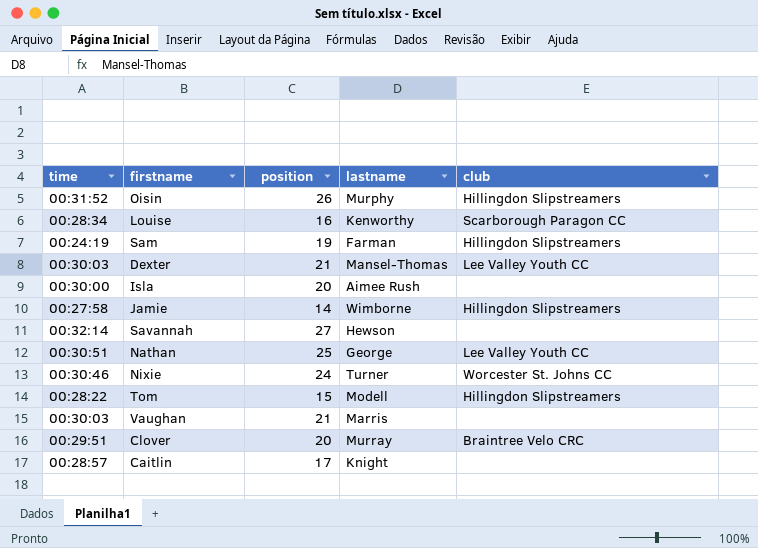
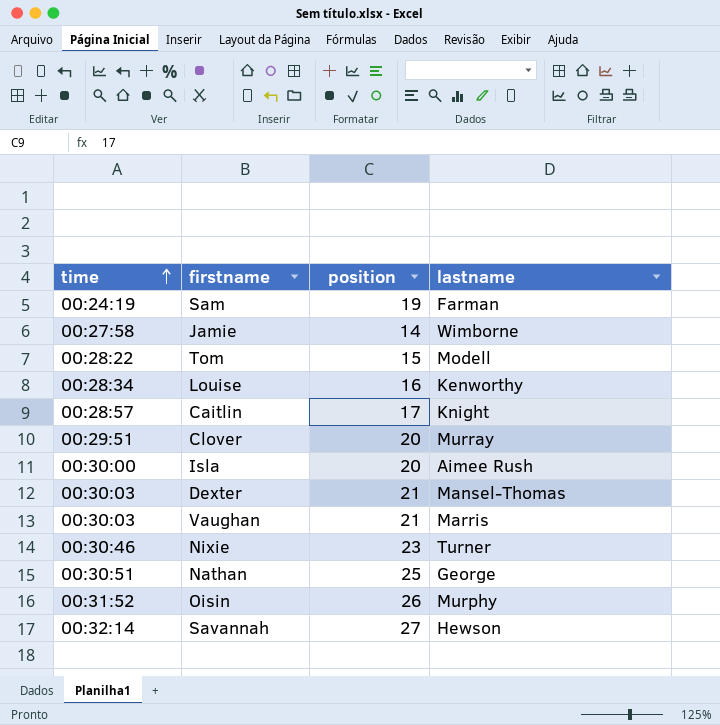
row order: none -> time ascending
column club | position: 5 -> none
Nixie | position: 24 -> 23

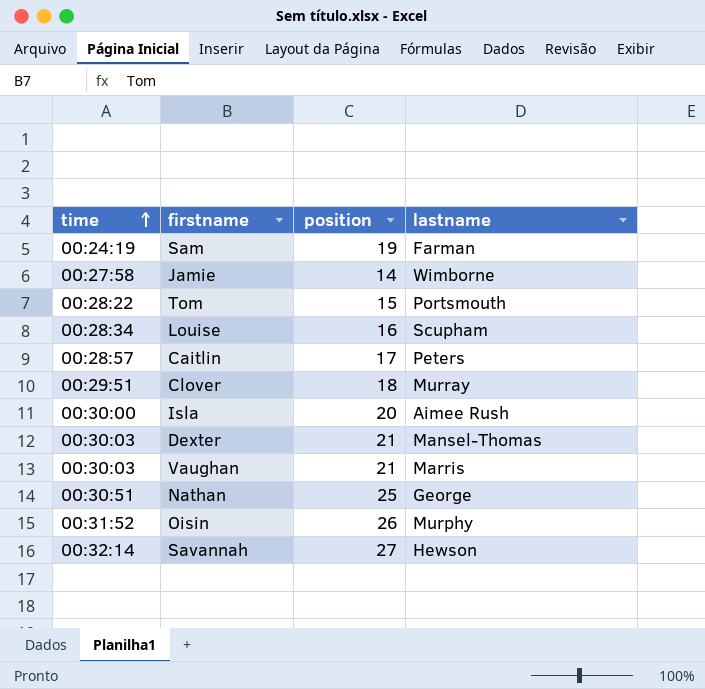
row Nixie: 00:30:46 | 23 | Turner -> none
Tom | lastname: Modell -> Portsmouth
Louise | lastname: Kenworthy -> Scupham
Caitlin | lastname: Knight -> Peters
Clover | position: 20 -> 18

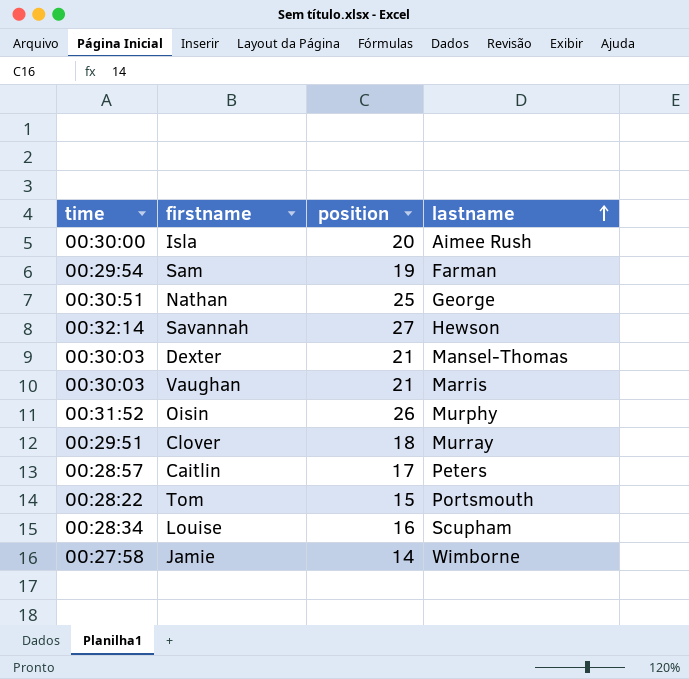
row order: time ascending -> lastname ascending
Sam | time: 00:24:19 -> 00:29:54

